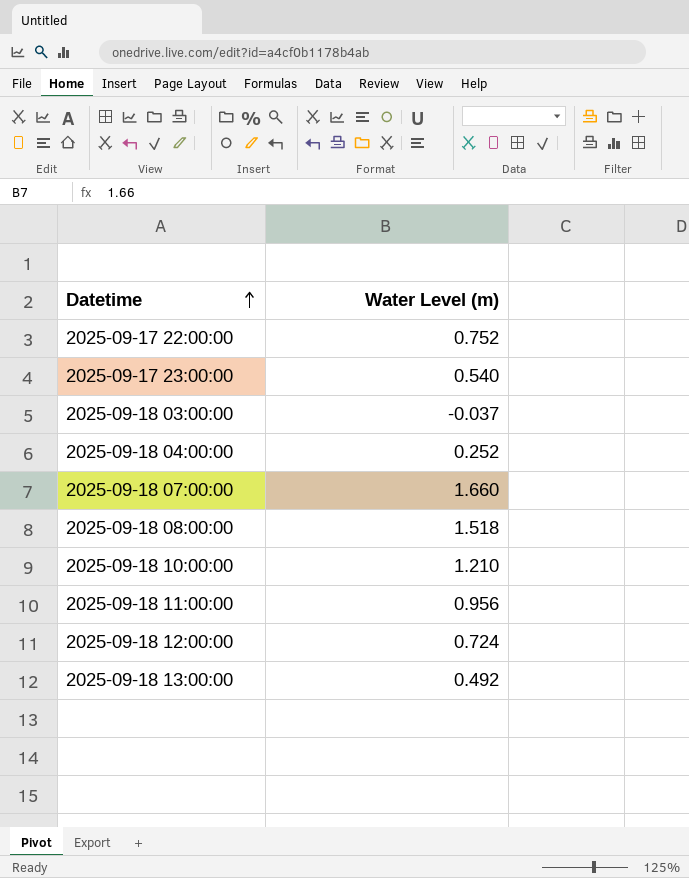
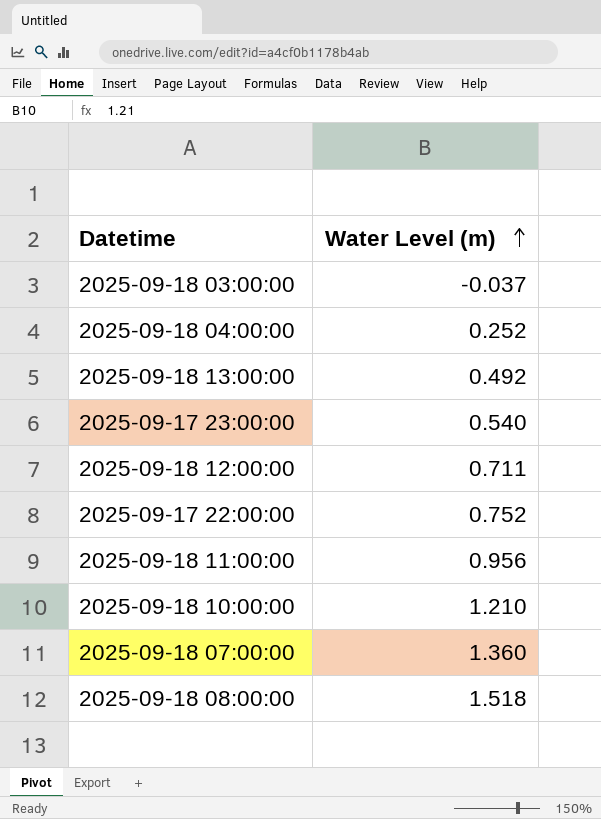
row order: Datetime ascending -> Water Level (m) ascending
2025-09-18 12:00:00 | Water Level (m): 0.724 -> 0.711
2025-09-18 07:00:00 | Water Level (m): 1.660 -> 1.360

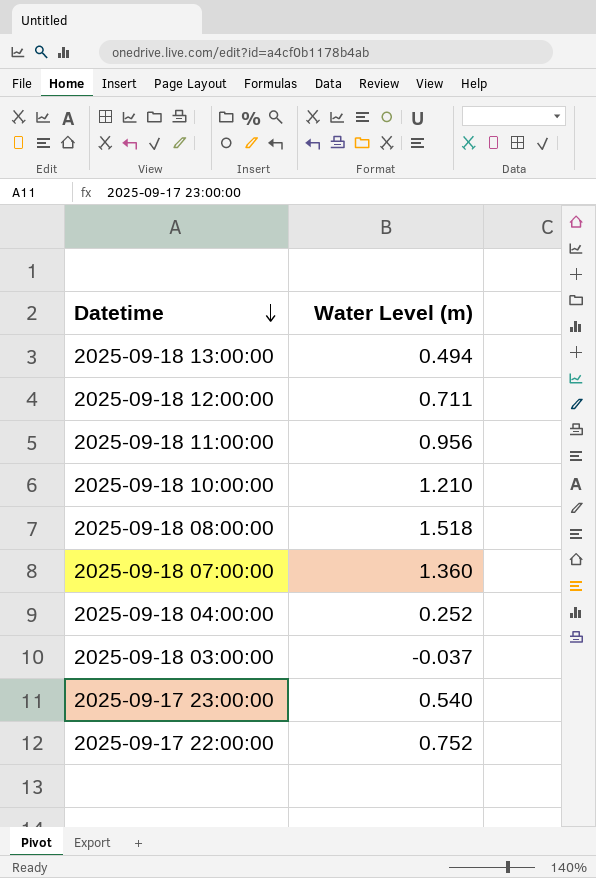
row order: Water Level (m) ascending -> Datetime descending
2025-09-18 13:00:00 | Water Level (m): 0.492 -> 0.494

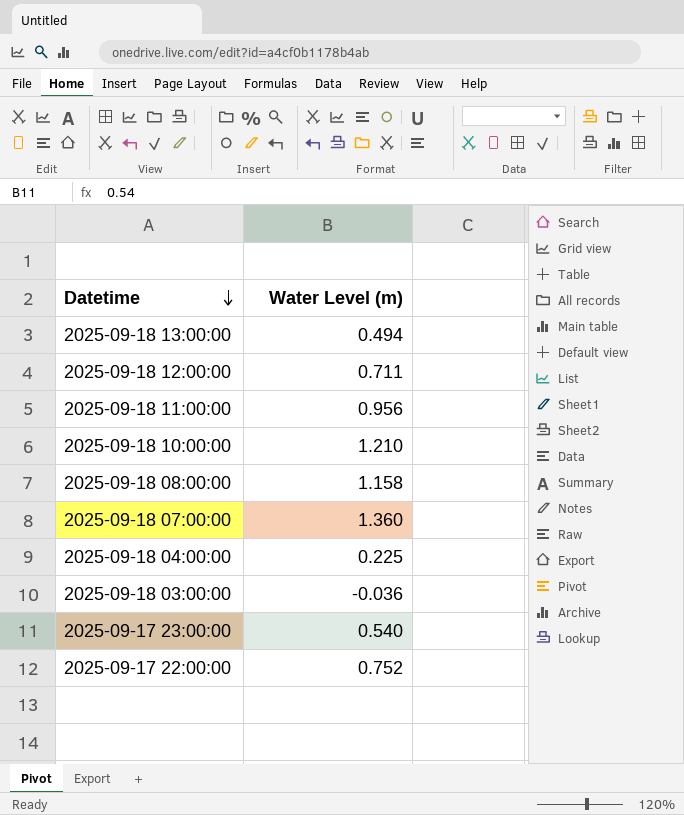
2025-09-18 08:00:00 | Water Level (m): 1.518 -> 1.158
2025-09-18 04:00:00 | Water Level (m): 0.252 -> 0.225
2025-09-18 03:00:00 | Water Level (m): -0.037 -> -0.036

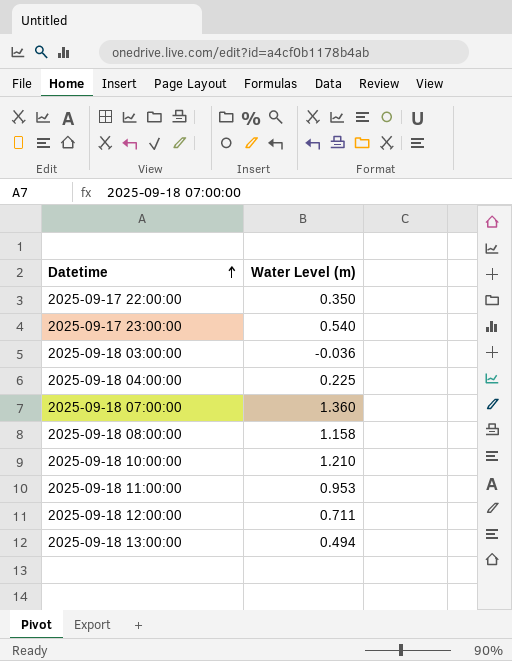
row order: Datetime descending -> Datetime ascending
2025-09-17 22:00:00 | Water Level (m): 0.752 -> 0.350
2025-09-18 11:00:00 | Water Level (m): 0.956 -> 0.953

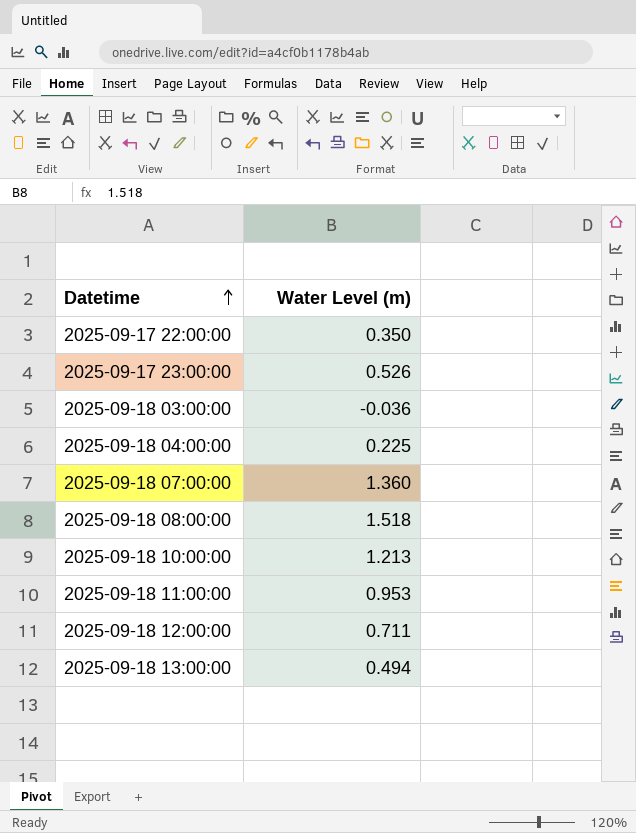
2025-09-17 23:00:00 | Water Level (m): 0.540 -> 0.526
2025-09-18 08:00:00 | Water Level (m): 1.158 -> 1.518
2025-09-18 10:00:00 | Water Level (m): 1.210 -> 1.213

